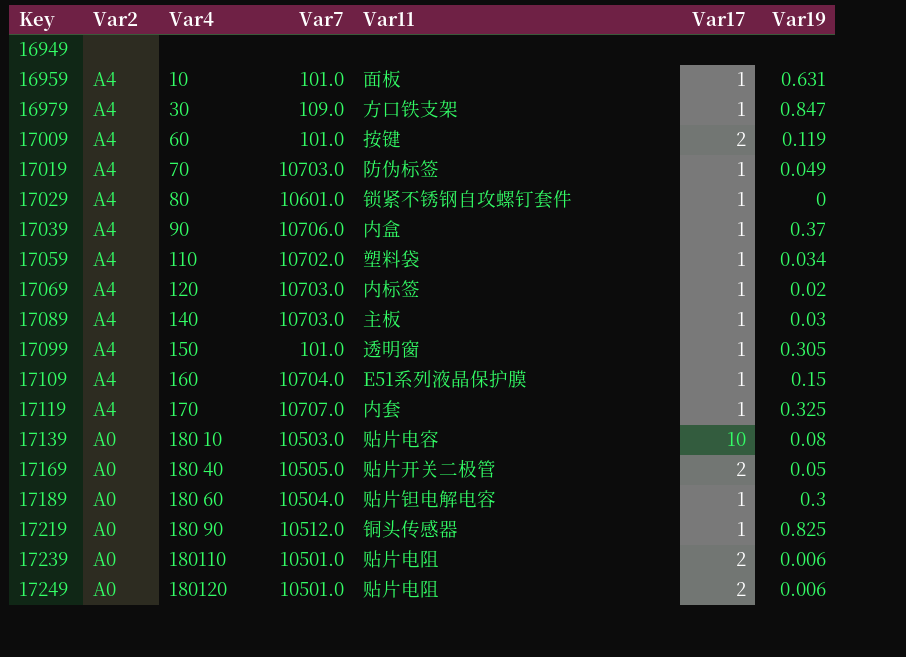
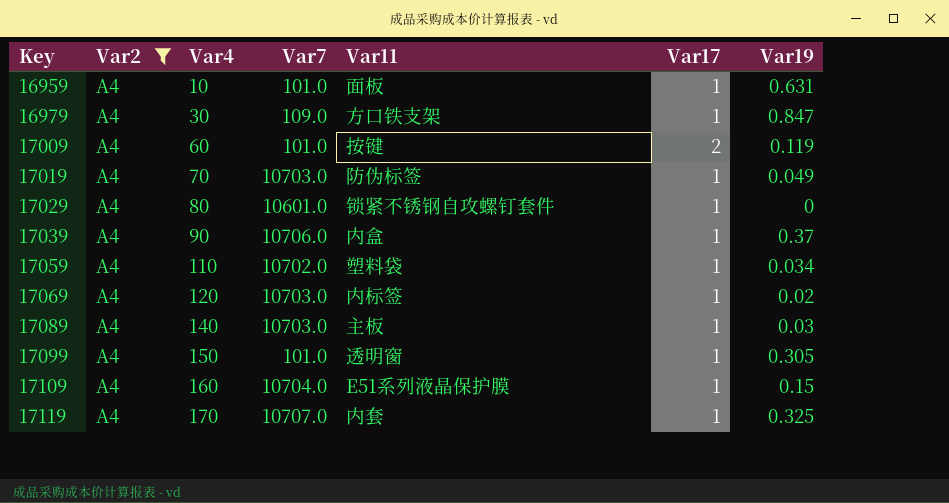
filter: none -> Var2 = A4

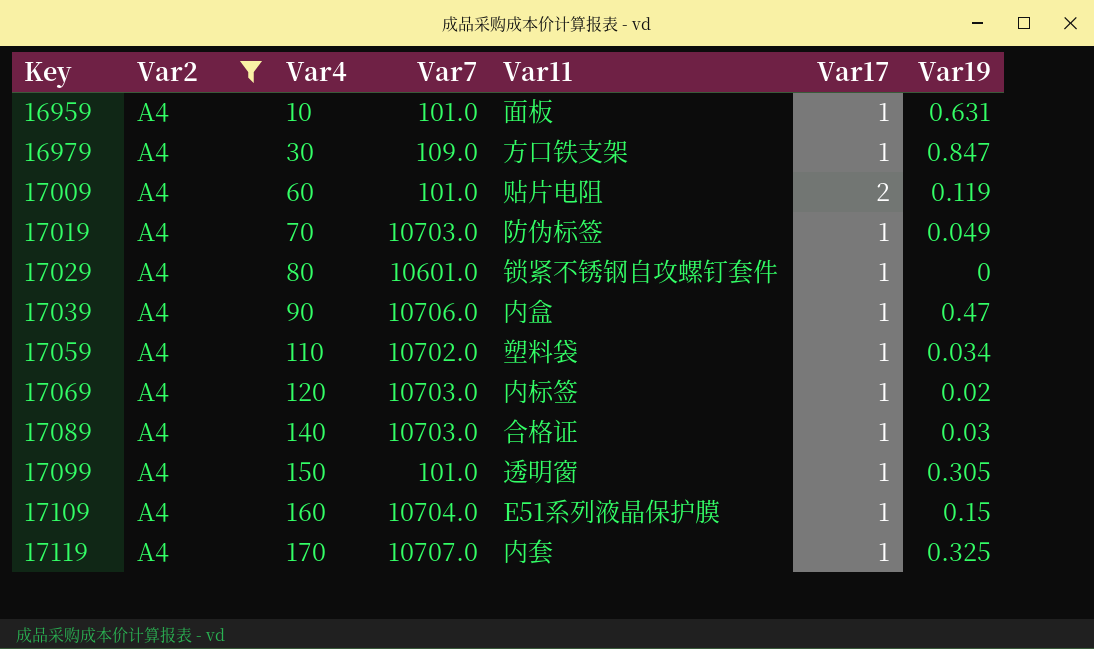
17009 | Var11: 按键 -> 贴片电阻
17039 | Var19: 0.37 -> 0.47
17089 | Var11: 主板 -> 合格证

